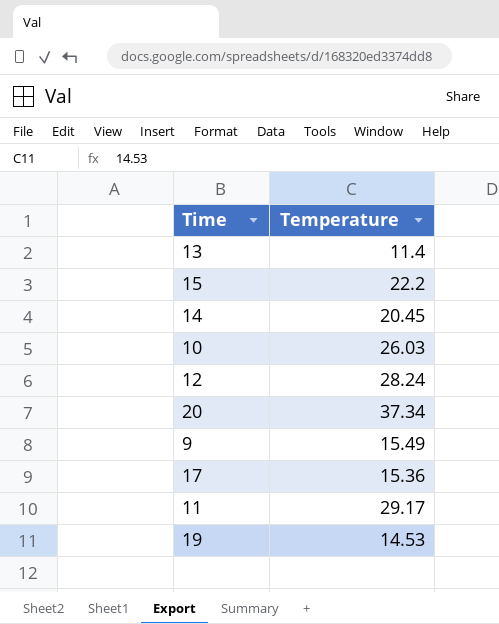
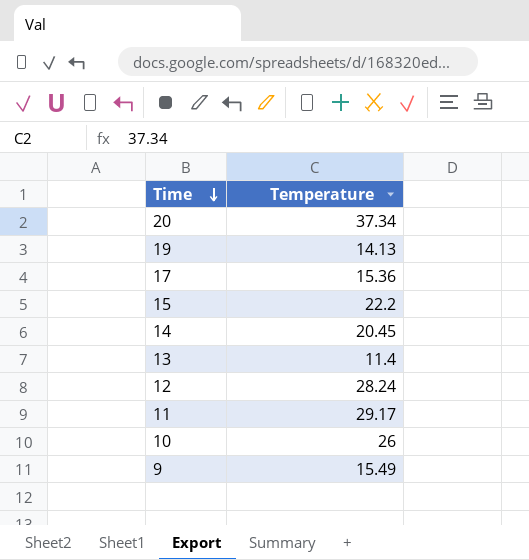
row order: none -> Time descending
19 | Temperature: 14.53 -> 14.13
10 | Temperature: 26.03 -> 26

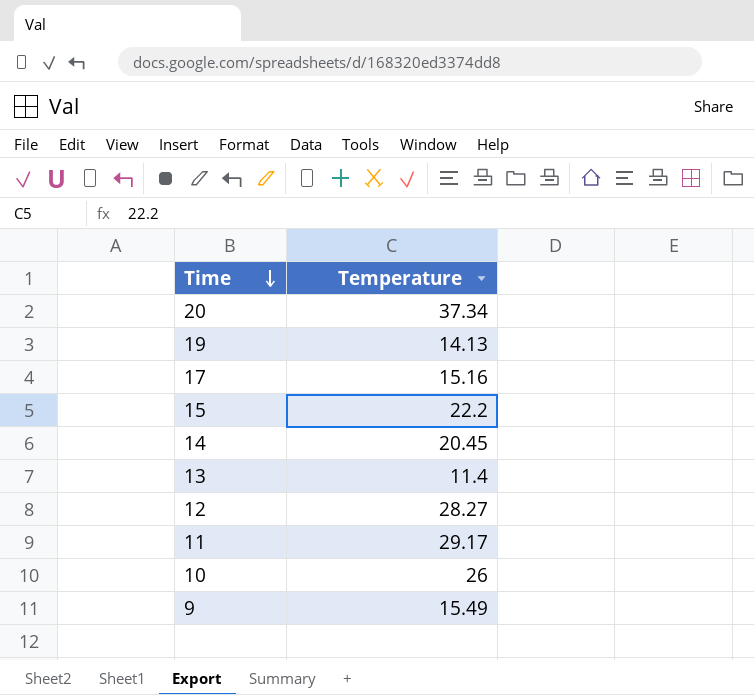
17 | Temperature: 15.36 -> 15.16
12 | Temperature: 28.24 -> 28.27

